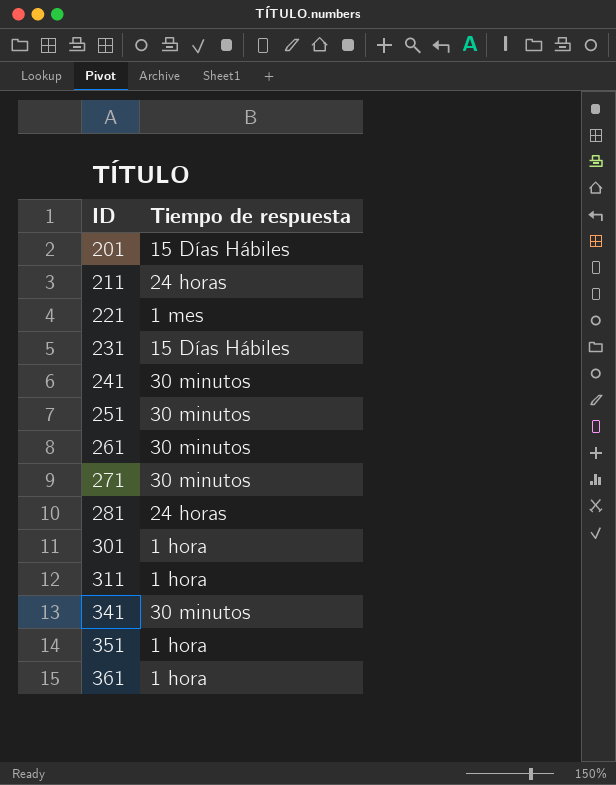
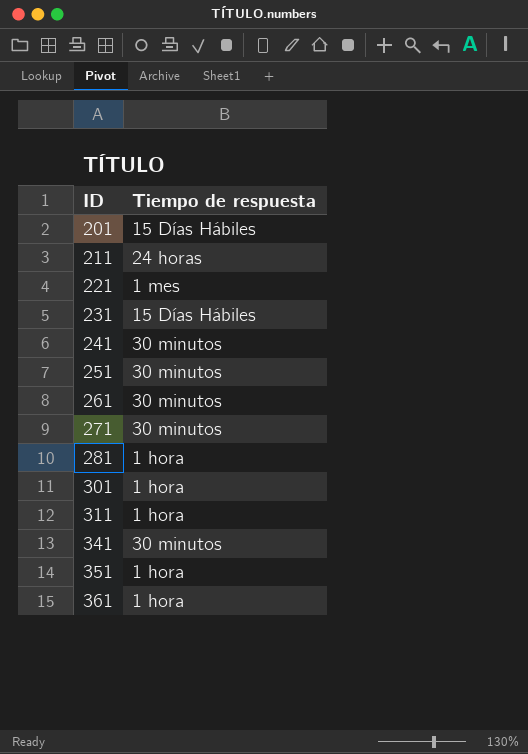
281 | Tiempo de respuesta: 24 horas -> 1 hora

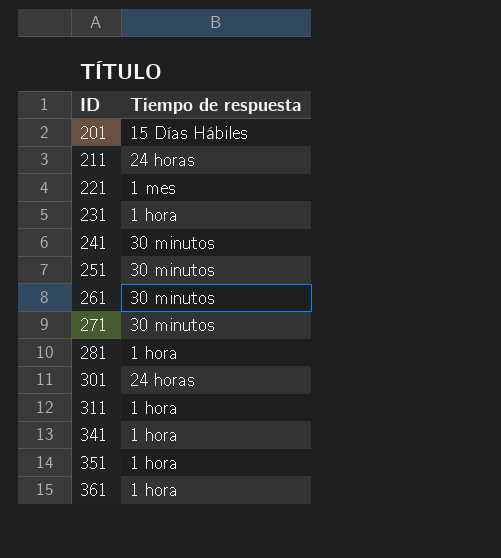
231 | Tiempo de respuesta: 15 Días Hábiles -> 1 hora
301 | Tiempo de respuesta: 1 hora -> 24 horas
341 | Tiempo de respuesta: 30 minutos -> 1 hora

